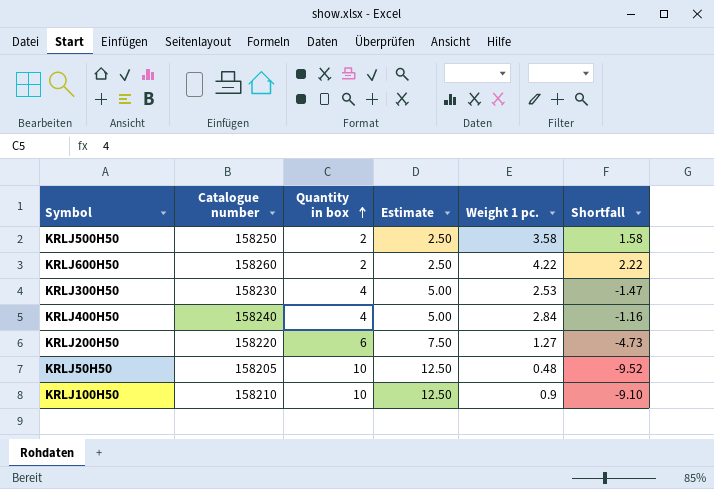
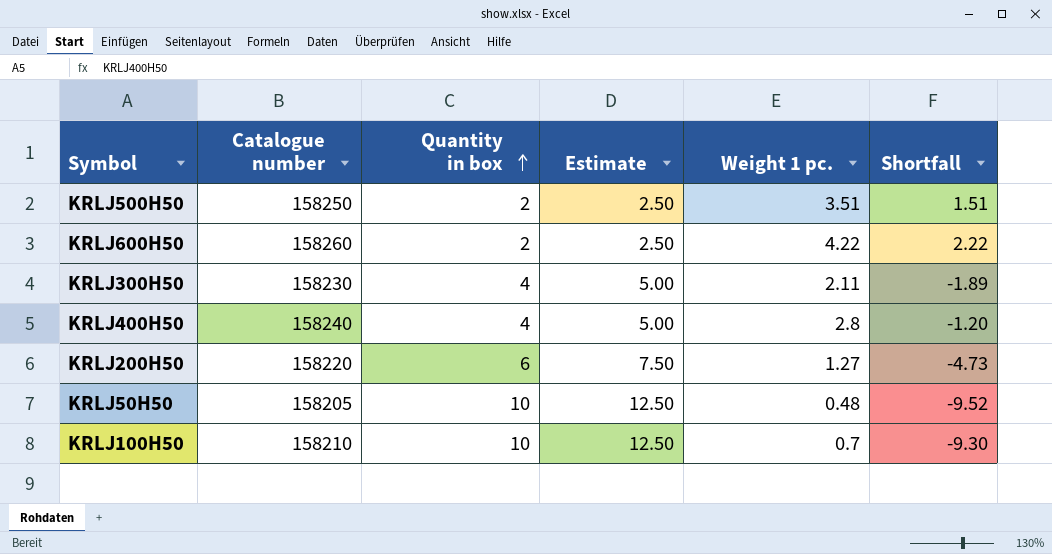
KRLJ500H50 | Weight 1 pc.: 3.58 -> 3.51
KRLJ500H50 | Shortfall: 1.58 -> 1.51
KRLJ300H50 | Weight 1 pc.: 2.53 -> 2.11
KRLJ300H50 | Shortfall: -1.47 -> -1.89
KRLJ400H50 | Weight 1 pc.: 2.84 -> 2.8
KRLJ400H50 | Shortfall: -1.16 -> -1.20
KRLJ100H50 | Weight 1 pc.: 0.9 -> 0.7
KRLJ100H50 | Shortfall: -9.10 -> -9.30

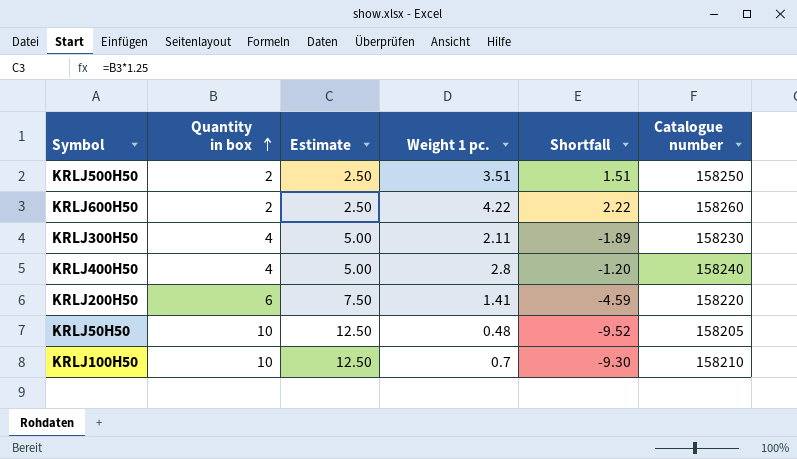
column Catalogue number | position: 2 -> 6
KRLJ200H50 | Weight 1 pc.: 1.27 -> 1.41
KRLJ200H50 | Shortfall: -4.73 -> -4.59

